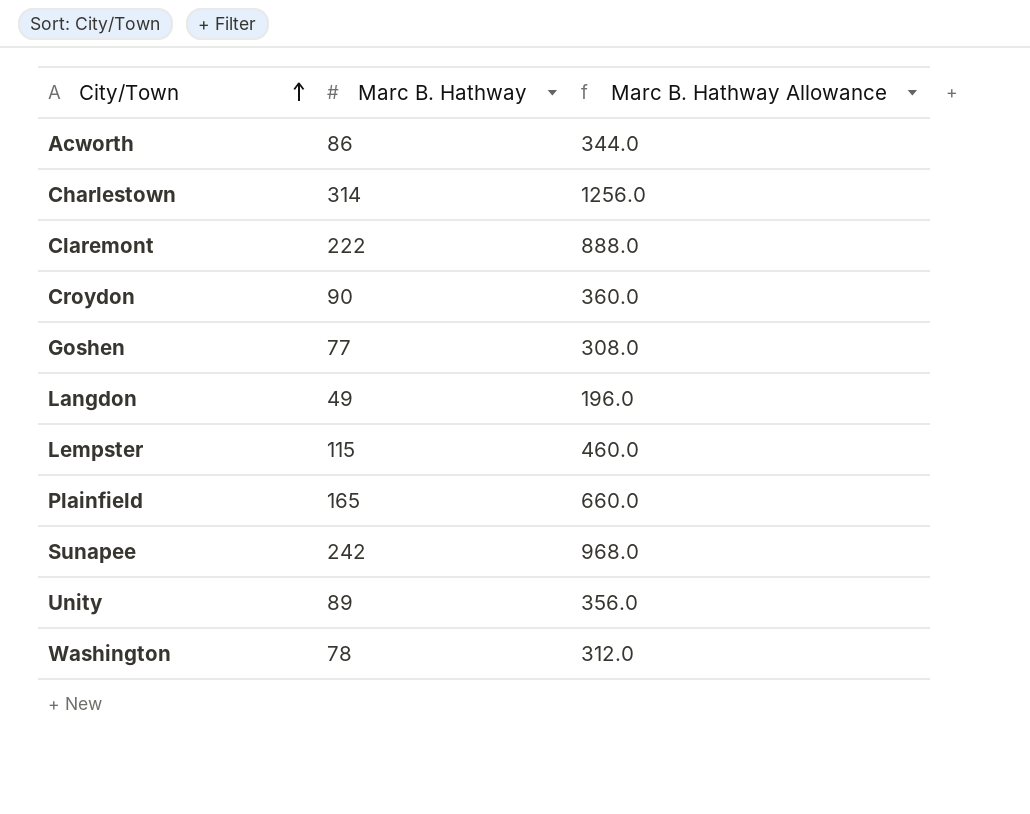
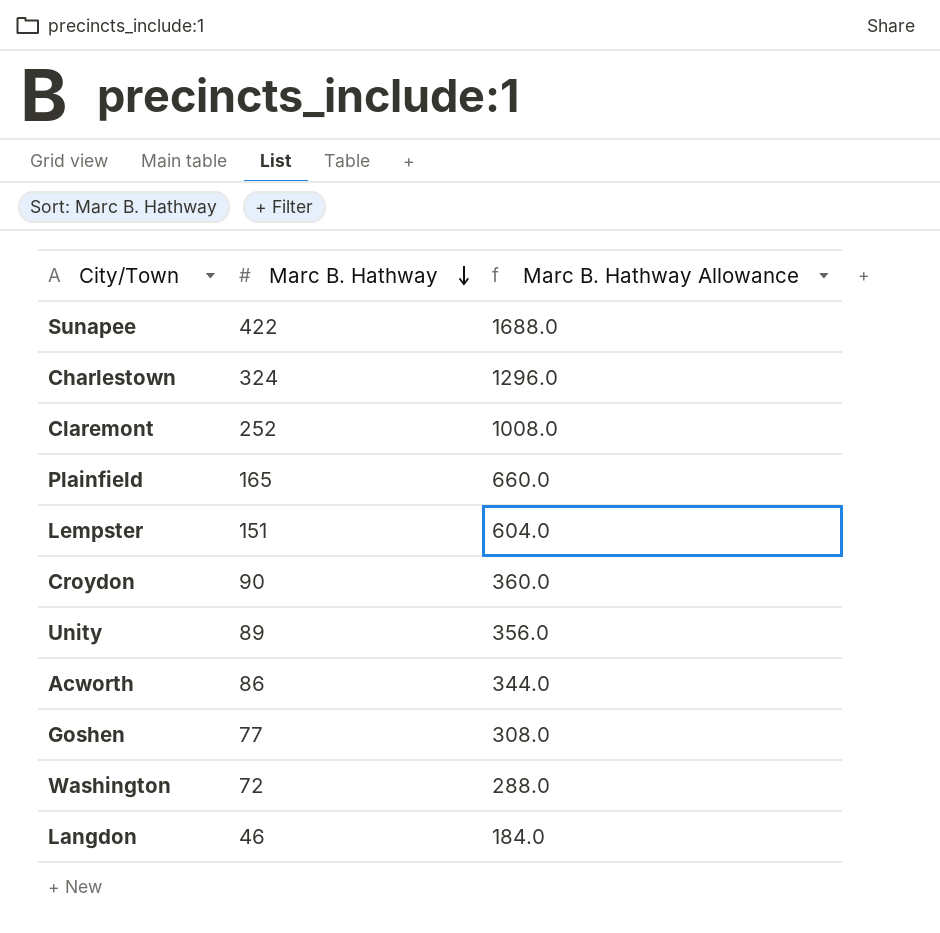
row order: City/Town ascending -> Marc B. Hathway descending
Sunapee | Marc B. Hathway: 242 -> 422
Sunapee | Marc B. Hathway Allowance: 968.0 -> 1688.0
Charlestown | Marc B. Hathway: 314 -> 324
Charlestown | Marc B. Hathway Allowance: 1256.0 -> 1296.0
Claremont | Marc B. Hathway: 222 -> 252
Claremont | Marc B. Hathway Allowance: 888.0 -> 1008.0
Lempster | Marc B. Hathway: 115 -> 151
Lempster | Marc B. Hathway Allowance: 460.0 -> 604.0
Washington | Marc B. Hathway: 78 -> 72
Washington | Marc B. Hathway Allowance: 312.0 -> 288.0
Langdon | Marc B. Hathway: 49 -> 46
Langdon | Marc B. Hathway Allowance: 196.0 -> 184.0

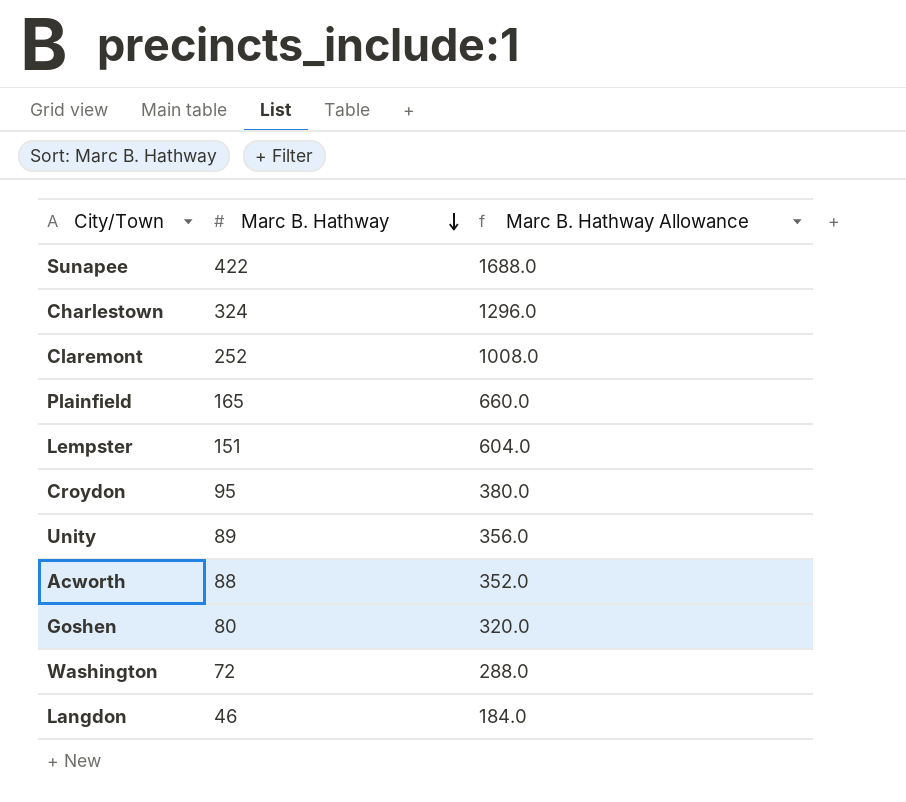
Croydon | Marc B. Hathway: 90 -> 95
Croydon | Marc B. Hathway Allowance: 360.0 -> 380.0
Acworth | Marc B. Hathway: 86 -> 88
Acworth | Marc B. Hathway Allowance: 344.0 -> 352.0
Goshen | Marc B. Hathway: 77 -> 80
Goshen | Marc B. Hathway Allowance: 308.0 -> 320.0

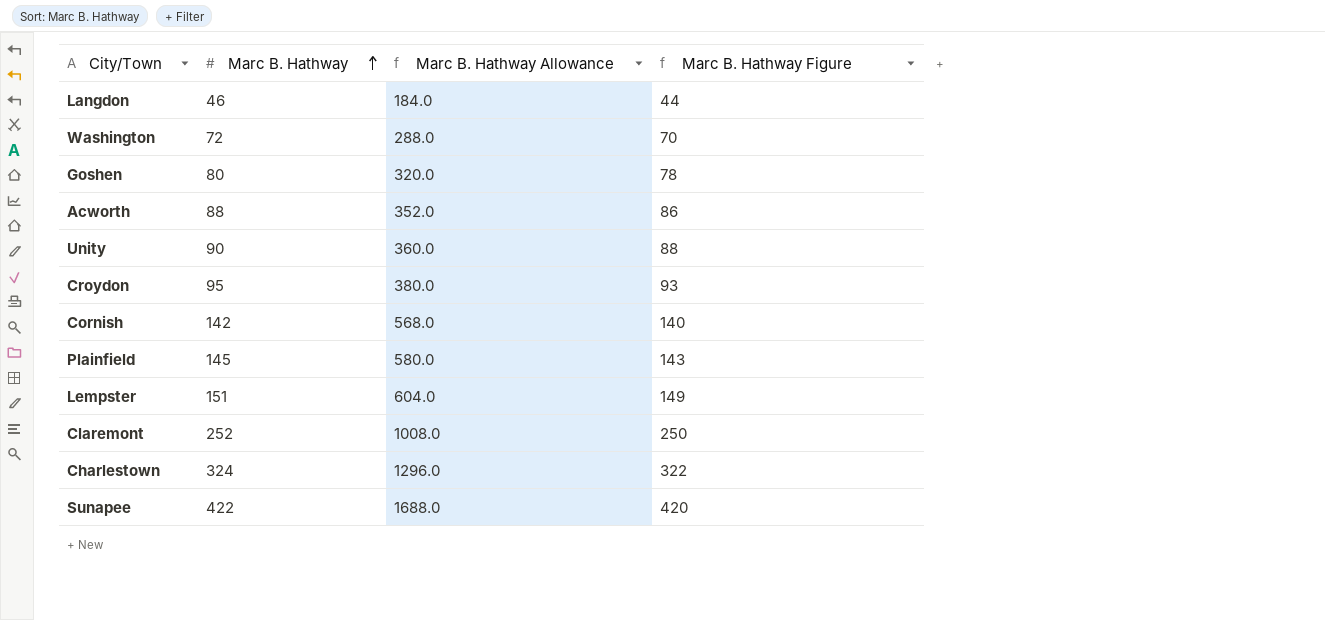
row order: Marc B. Hathway descending -> Marc B. Hathway ascending
column Marc B. Hathway Figure | formula: none -> [Marc B. Hathway] - 2
Unity | Marc B. Hathway: 89 -> 90
Unity | Marc B. Hathway Allowance: 356.0 -> 360.0
row Cornish: none -> 142 | 568.0 | 140
Plainfield | Marc B. Hathway: 165 -> 145
Plainfield | Marc B. Hathway Allowance: 660.0 -> 580.0

